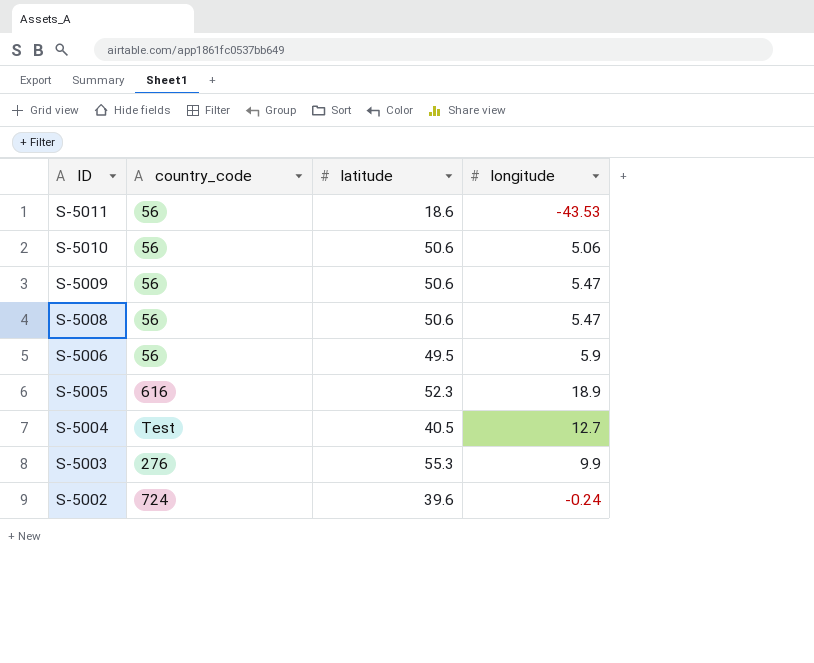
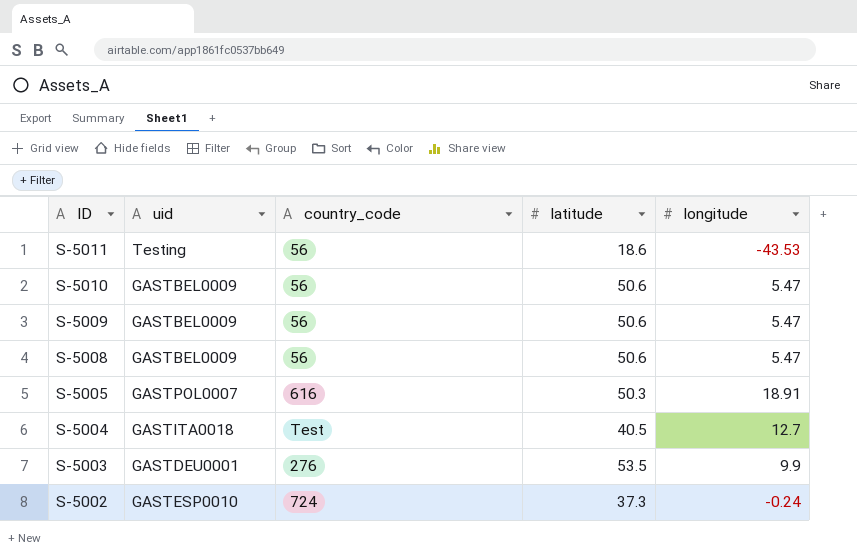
column uid | position: none -> 2
row S-5006: 56 | 49.5 | 5.9 -> none
S-5010 | longitude: 5.06 -> 5.47
S-5005 | latitude: 52.3 -> 50.3
S-5005 | longitude: 18.9 -> 18.91
S-5003 | latitude: 55.3 -> 53.5
S-5002 | latitude: 39.6 -> 37.3

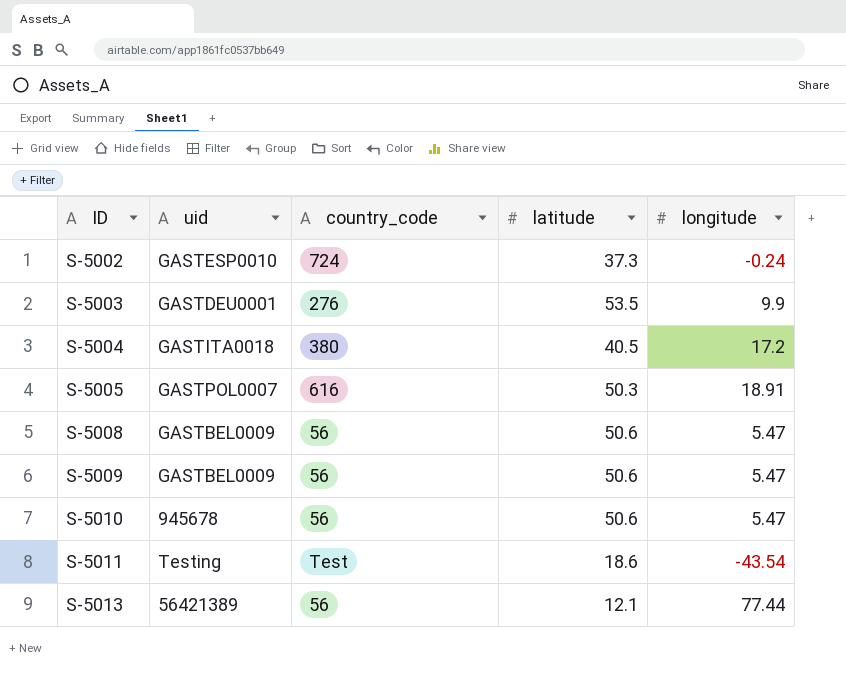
row order: ID descending -> ID ascending
S-5004 | country_code: Test -> 380
S-5004 | longitude: 12.7 -> 17.2
S-5010 | uid: GASTBEL0009 -> 945678
S-5011 | country_code: 56 -> Test
S-5011 | longitude: -43.53 -> -43.54
row S-5013: none -> 56421389 | 56 | 12.1 | 77.44

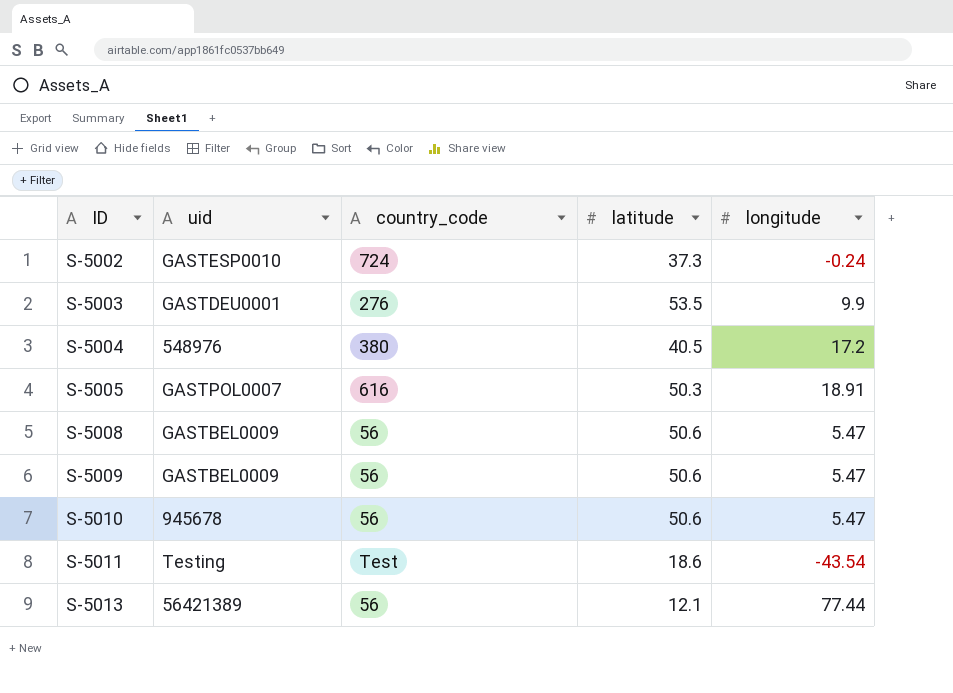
S-5004 | uid: GASTITA0018 -> 548976

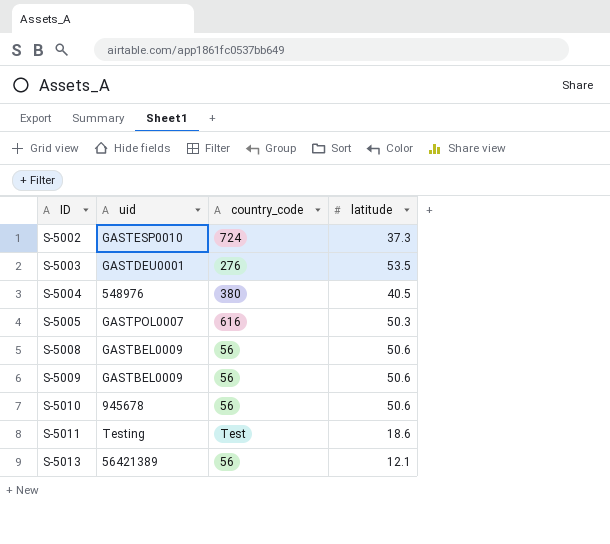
column longitude | position: 5 -> none

